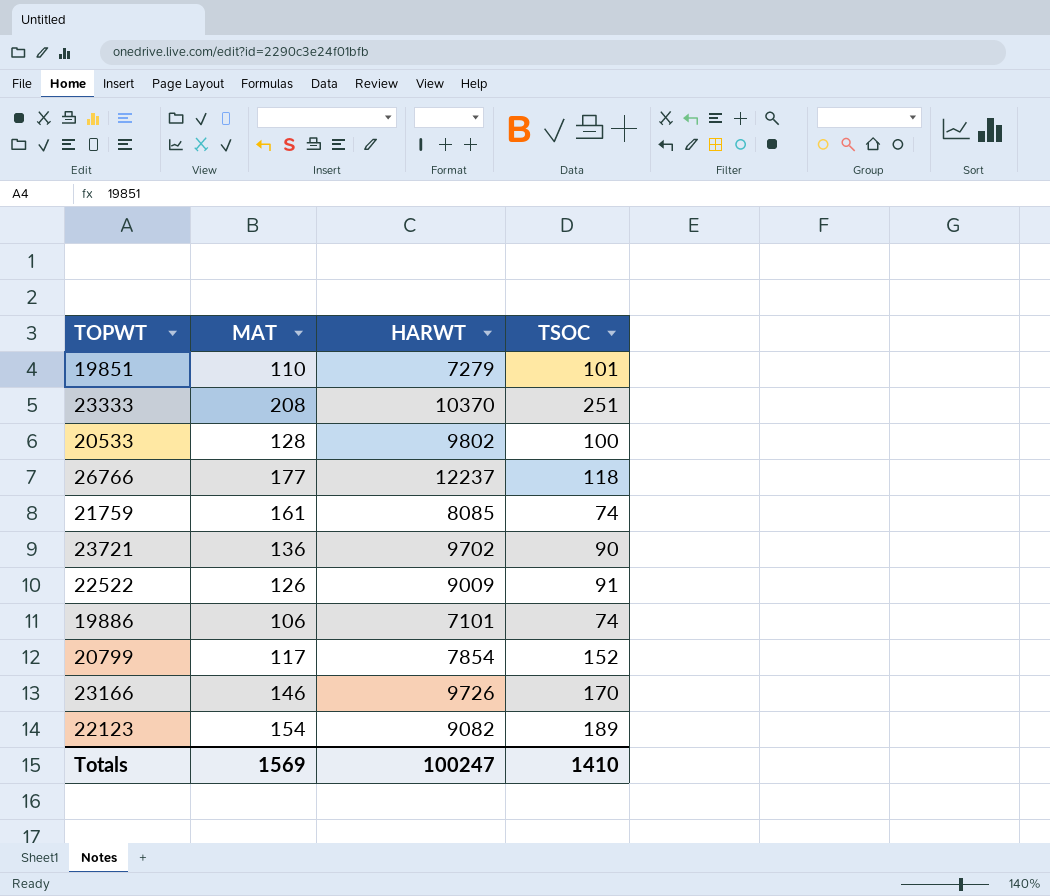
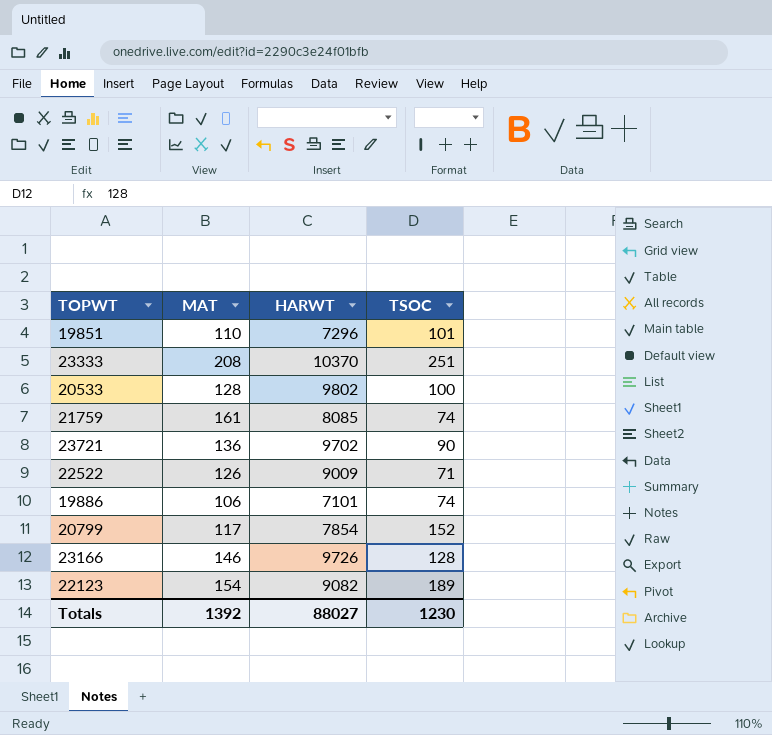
row 26766: 177 | 12237 | 118 -> none
19851 | HARWT: 7279 -> 7296
22522 | TSOC: 91 -> 71
23166 | TSOC: 170 -> 128
Totals | MAT: 1569 -> 1392
Totals | HARWT: 100247 -> 88027
Totals | TSOC: 1410 -> 1230

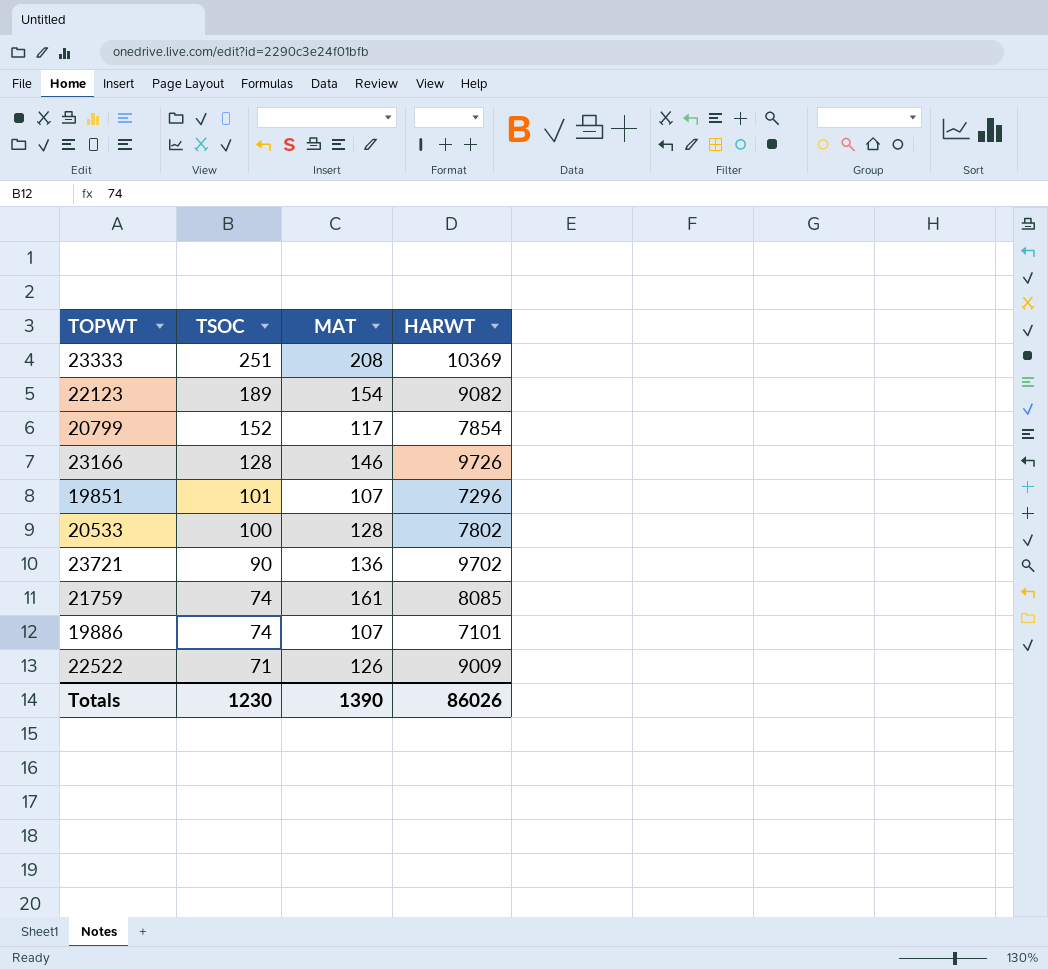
row order: none -> TSOC descending
column TSOC | position: 4 -> 2
23333 | HARWT: 10370 -> 10369
19851 | MAT: 110 -> 107
20533 | HARWT: 9802 -> 7802
19886 | MAT: 106 -> 107
Totals | MAT: 1392 -> 1390
Totals | HARWT: 88027 -> 86026

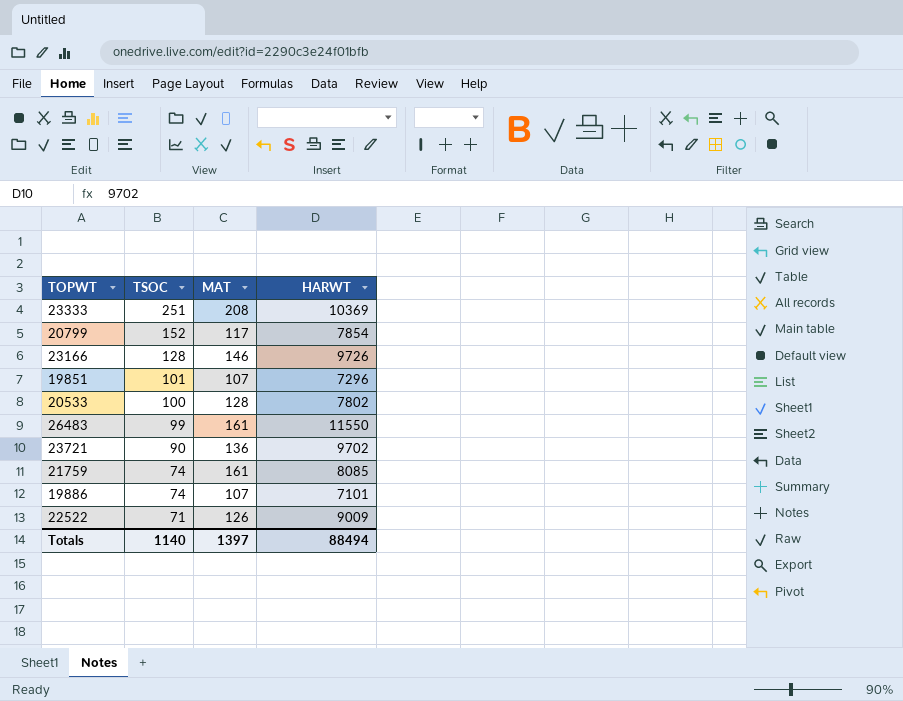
row 22123: 189 | 154 | 9082 -> none
row 26483: none -> 99 | 161 | 11550
Totals | TSOC: 1230 -> 1140
Totals | MAT: 1390 -> 1397
Totals | HARWT: 86026 -> 88494

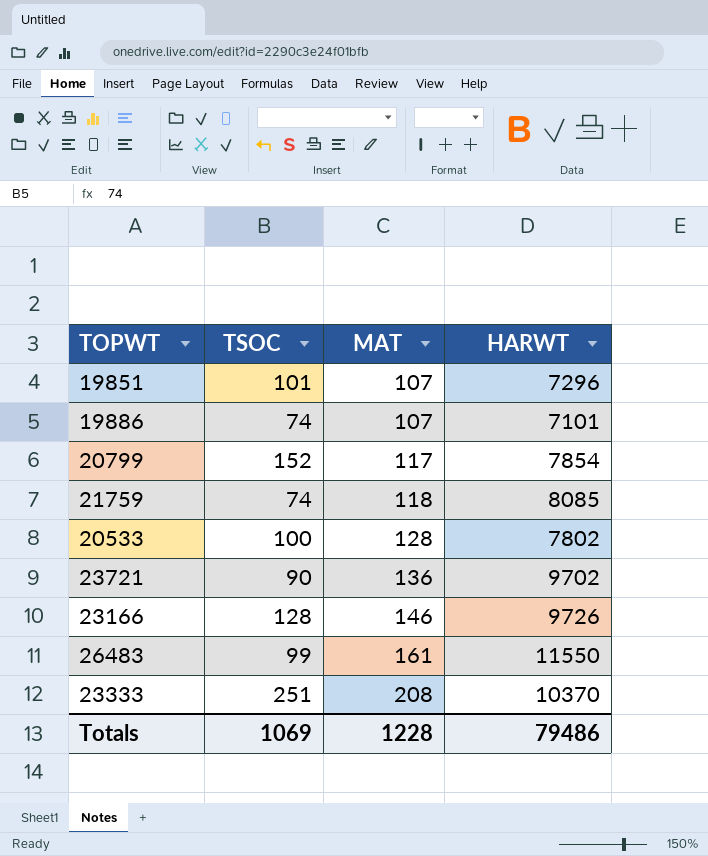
row order: TSOC descending -> MAT ascending
row 22522: 71 | 126 | 9009 -> none
21759 | MAT: 161 -> 118
23333 | HARWT: 10369 -> 10370
Totals | TSOC: 1140 -> 1069
Totals | MAT: 1397 -> 1228
Totals | HARWT: 88494 -> 79486

